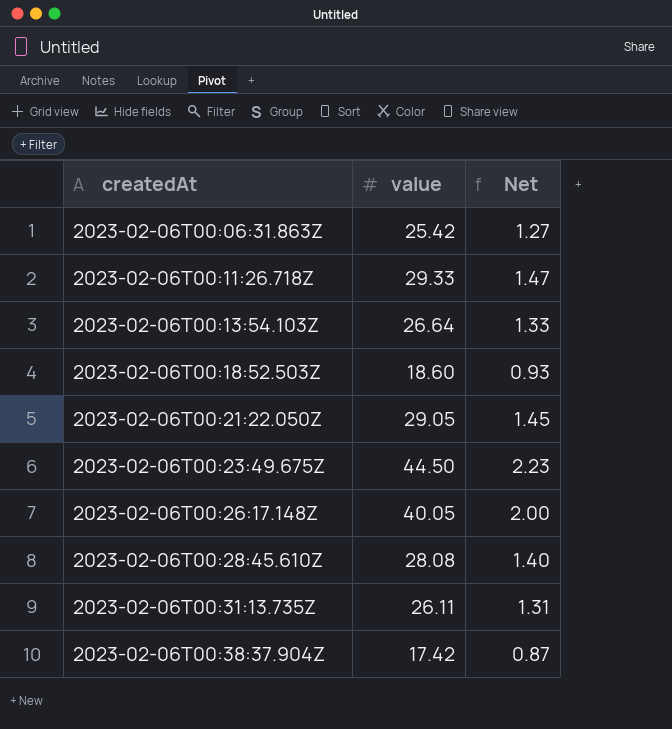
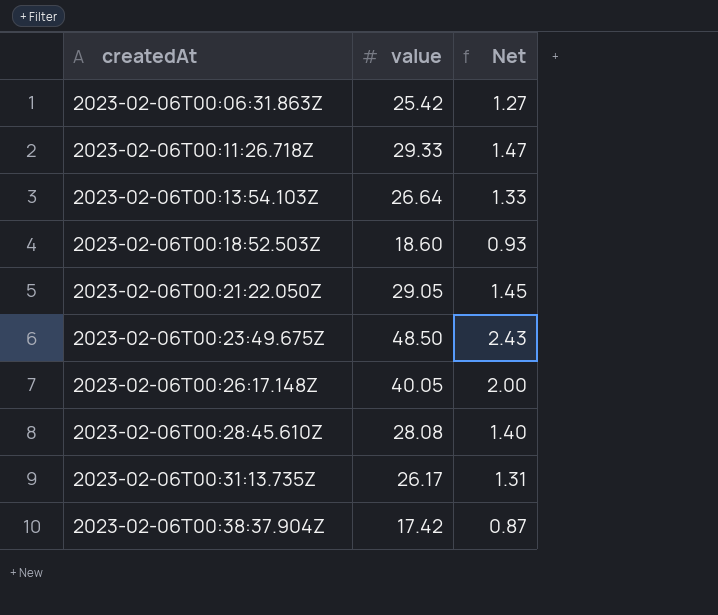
2023-02-06T00:23:49.675Z | value: 44.50 -> 48.50
2023-02-06T00:23:49.675Z | Net: 2.23 -> 2.43
2023-02-06T00:31:13.735Z | value: 26.11 -> 26.17

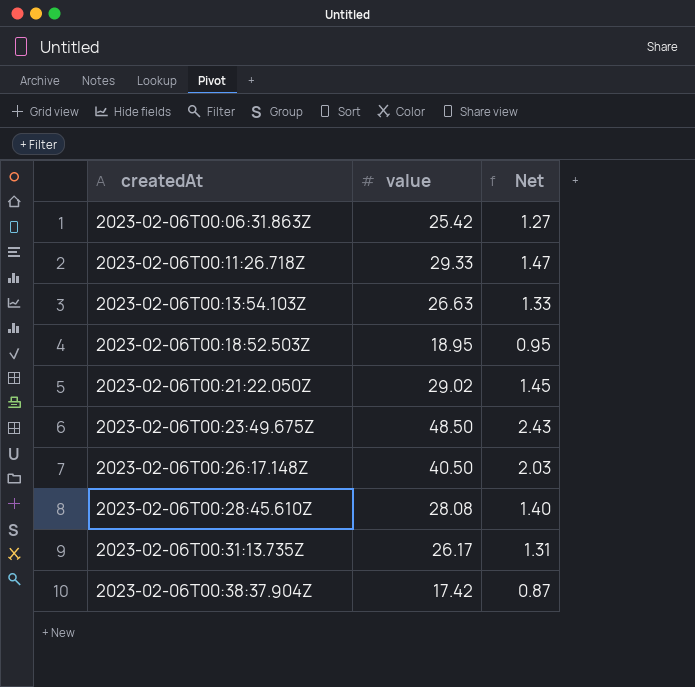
2023-02-06T00:13:54.103Z | value: 26.64 -> 26.63
2023-02-06T00:18:52.503Z | value: 18.60 -> 18.95
2023-02-06T00:18:52.503Z | Net: 0.93 -> 0.95
2023-02-06T00:21:22.050Z | value: 29.05 -> 29.02
2023-02-06T00:26:17.148Z | value: 40.05 -> 40.50
2023-02-06T00:26:17.148Z | Net: 2.00 -> 2.03

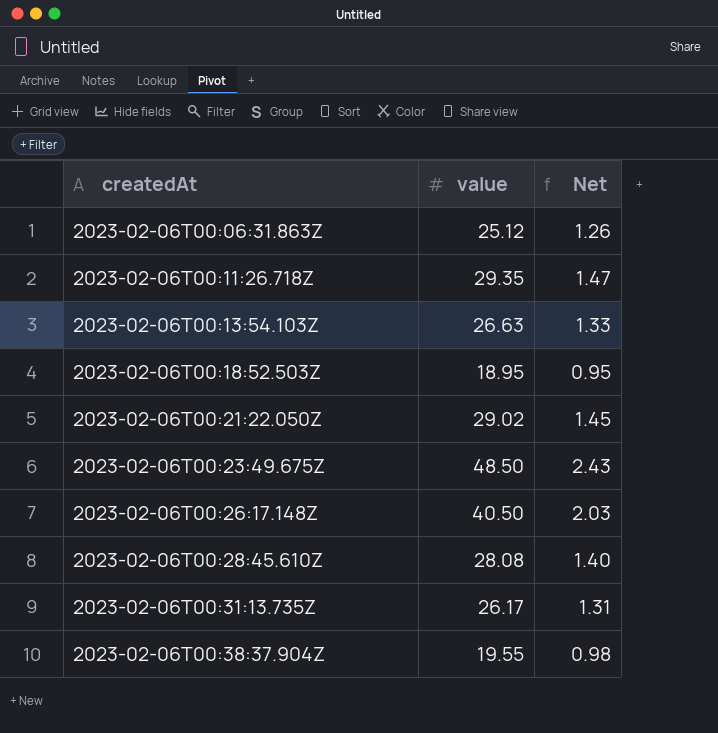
2023-02-06T00:06:31.863Z | value: 25.42 -> 25.12
2023-02-06T00:06:31.863Z | Net: 1.27 -> 1.26
2023-02-06T00:11:26.718Z | value: 29.33 -> 29.35
2023-02-06T00:38:37.904Z | value: 17.42 -> 19.55
2023-02-06T00:38:37.904Z | Net: 0.87 -> 0.98

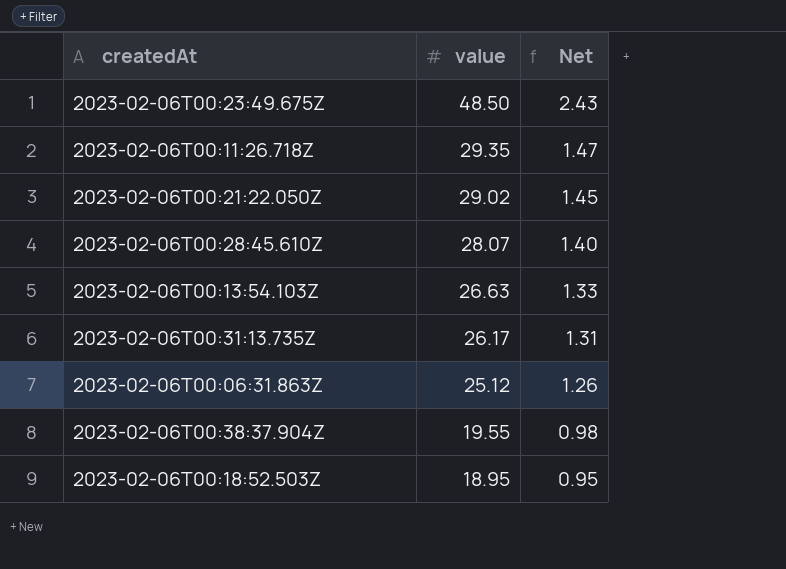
row order: createdAt ascending -> value descending
row 2023-02-06T00:26:17.148Z: 40.50 | 2.03 -> none
2023-02-06T00:28:45.610Z | value: 28.08 -> 28.07

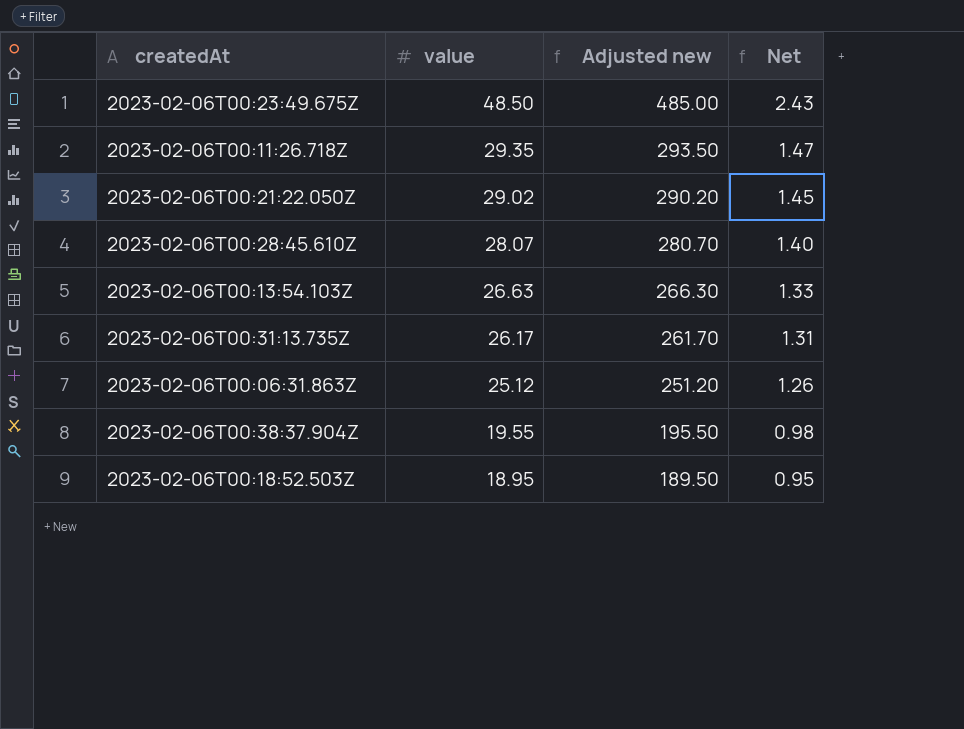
column Adjusted new | formula: none -> [value] * 10

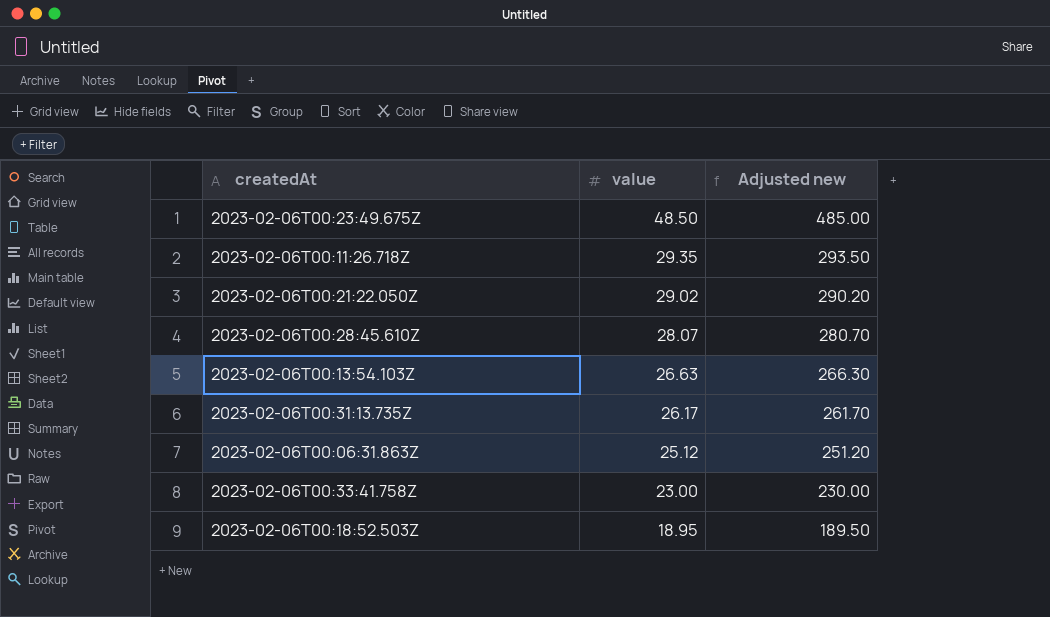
column Net | formula: [value] * 0.05 -> none
row 2023-02-06T00:38:37.904Z: 19.55 | 195.50 | 0.98 -> none
row 2023-02-06T00:33:41.758Z: none -> 23.00 | 230.00

